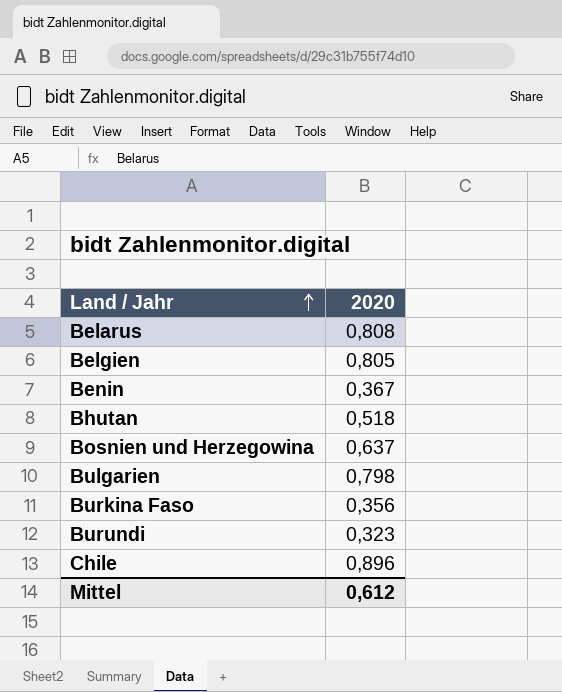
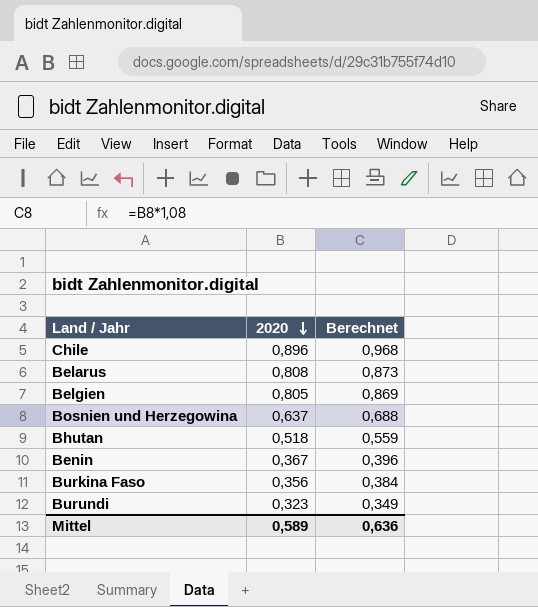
row order: Land / Jahr ascending -> 2020 descending
column Berechnet | formula: none -> [2020] * 1,08
row Bulgarien: 0,798 -> none
Mittel | 2020: 0,612 -> 0,589

